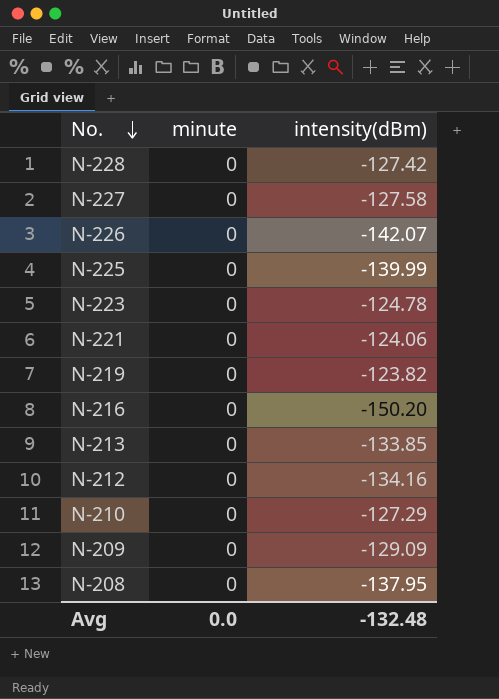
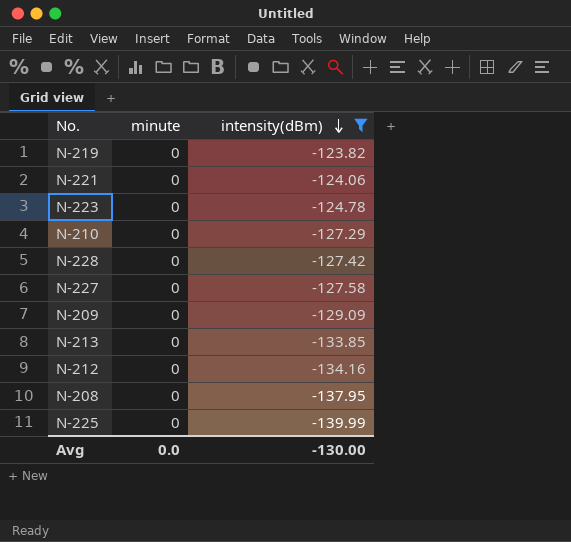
filter: none -> intensity(dBm) >= -139.99
row order: No. descending -> intensity(dBm) descending
Avg | intensity(dBm): -132.48 -> -130.00

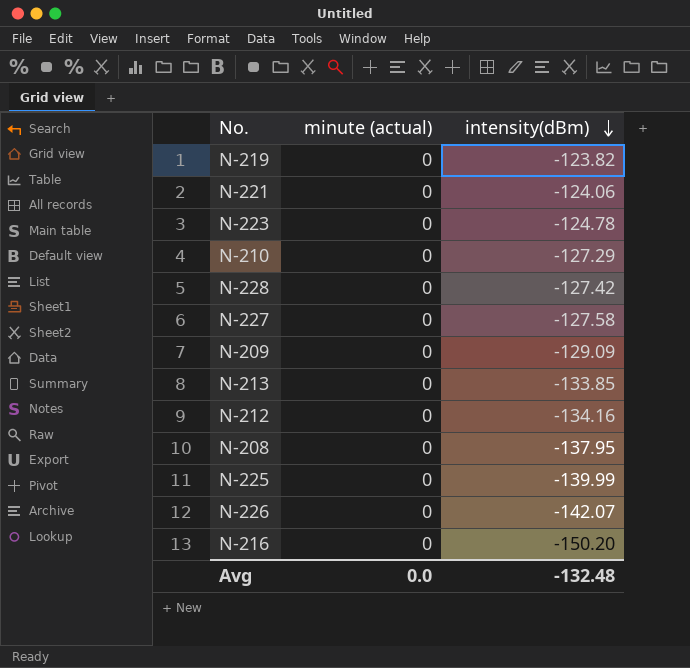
filter: intensity(dBm) >= -139.99 -> none
column name: minute -> minute (actual)
Avg | intensity(dBm): -130.00 -> -132.48

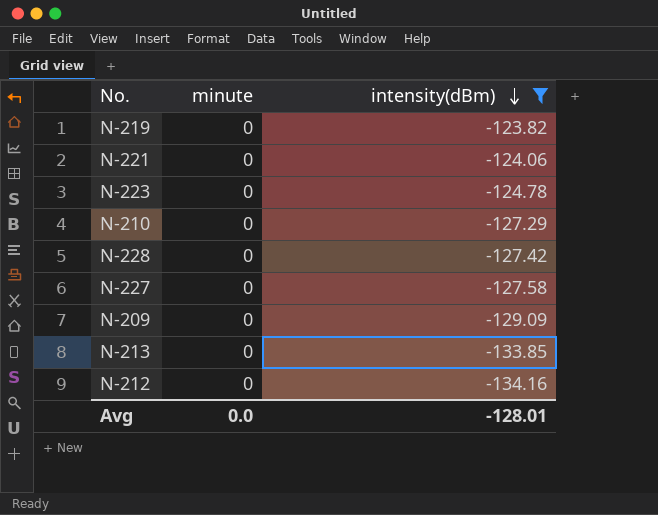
filter: none -> intensity(dBm) >= -134.16
column name: minute (actual) -> minute
Avg | intensity(dBm): -132.48 -> -128.01

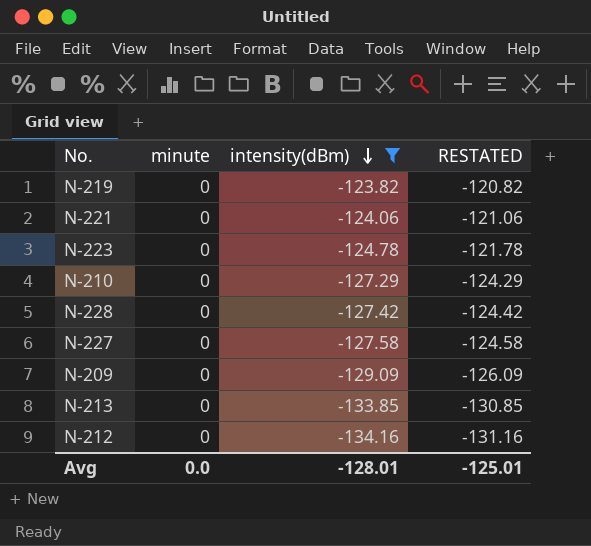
column RESTATED | formula: none -> [intensity(dBm)] + 3

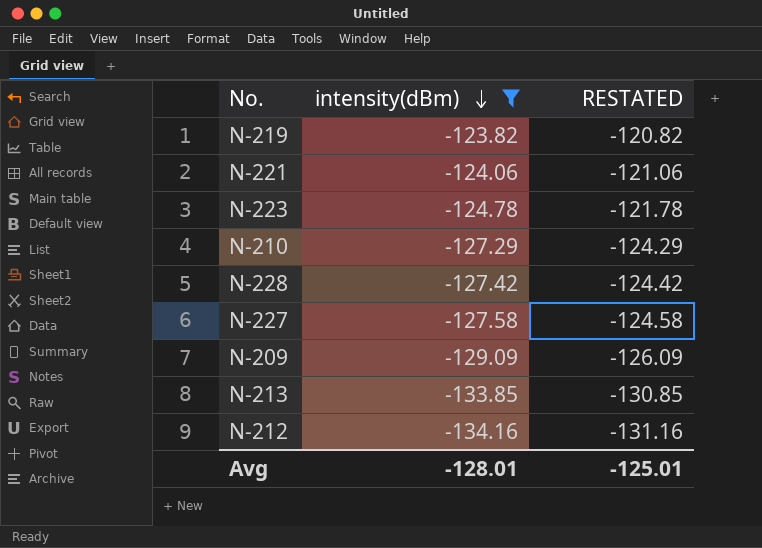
column minute | position: 2 -> none

